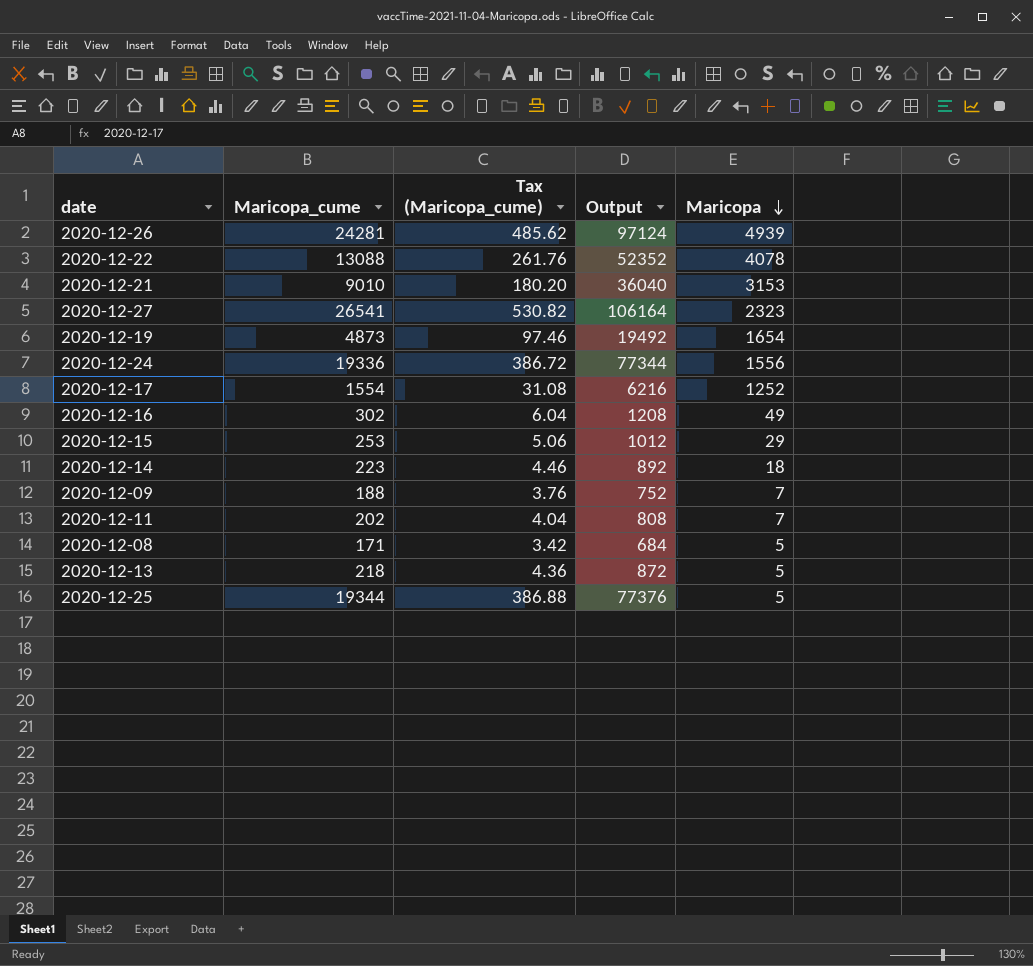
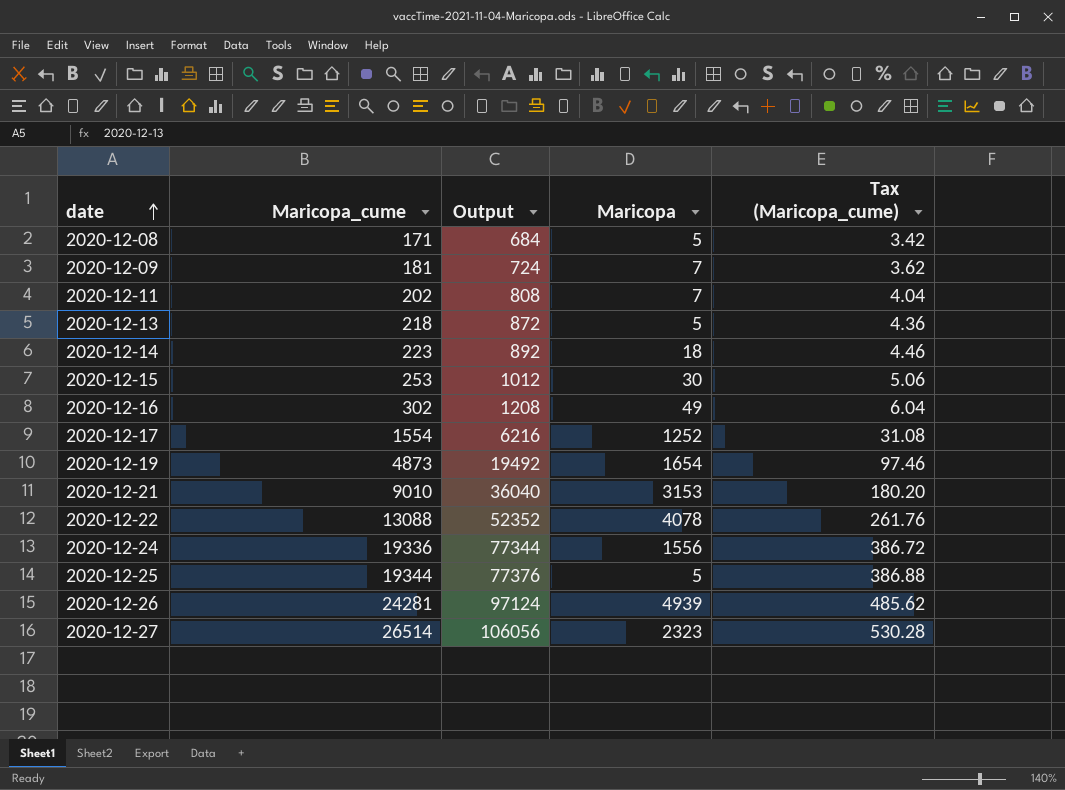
row order: Maricopa descending -> date ascending
column Tax (Maricopa_cume) | position: 3 -> 5
2020-12-09 | Maricopa_cume: 188 -> 181
2020-12-09 | Output: 752 -> 724
2020-12-09 | Tax (Maricopa_cume): 3.76 -> 3.62
2020-12-15 | Maricopa: 29 -> 30
2020-12-27 | Maricopa_cume: 26541 -> 26514
2020-12-27 | Output: 106164 -> 106056
2020-12-27 | Tax (Maricopa_cume): 530.82 -> 530.28

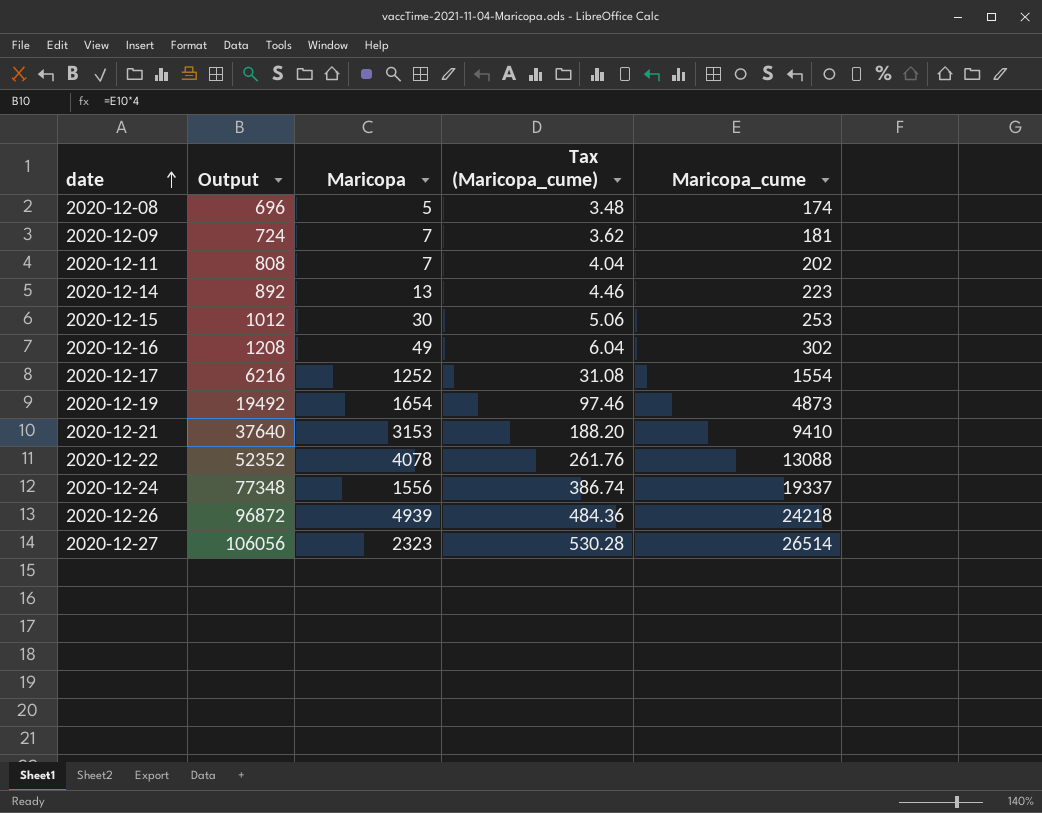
column Maricopa_cume | position: 2 -> 5
row 2020-12-13: 218 | 872 | 5 | 4.36 -> none
row 2020-12-25: 19344 | 77376 | 5 | 386.88 -> none
2020-12-08 | Output: 684 -> 696
2020-12-08 | Tax (Maricopa_cume): 3.42 -> 3.48
2020-12-08 | Maricopa_cume: 171 -> 174
2020-12-14 | Maricopa: 18 -> 13
2020-12-21 | Output: 36040 -> 37640
2020-12-21 | Tax (Maricopa_cume): 180.20 -> 188.20
2020-12-21 | Maricopa_cume: 9010 -> 9410
2020-12-24 | Output: 77344 -> 77348
2020-12-24 | Tax (Maricopa_cume): 386.72 -> 386.74
2020-12-24 | Maricopa_cume: 19336 -> 19337
2020-12-26 | Output: 97124 -> 96872
2020-12-26 | Tax (Maricopa_cume): 485.62 -> 484.36
2020-12-26 | Maricopa_cume: 24281 -> 24218

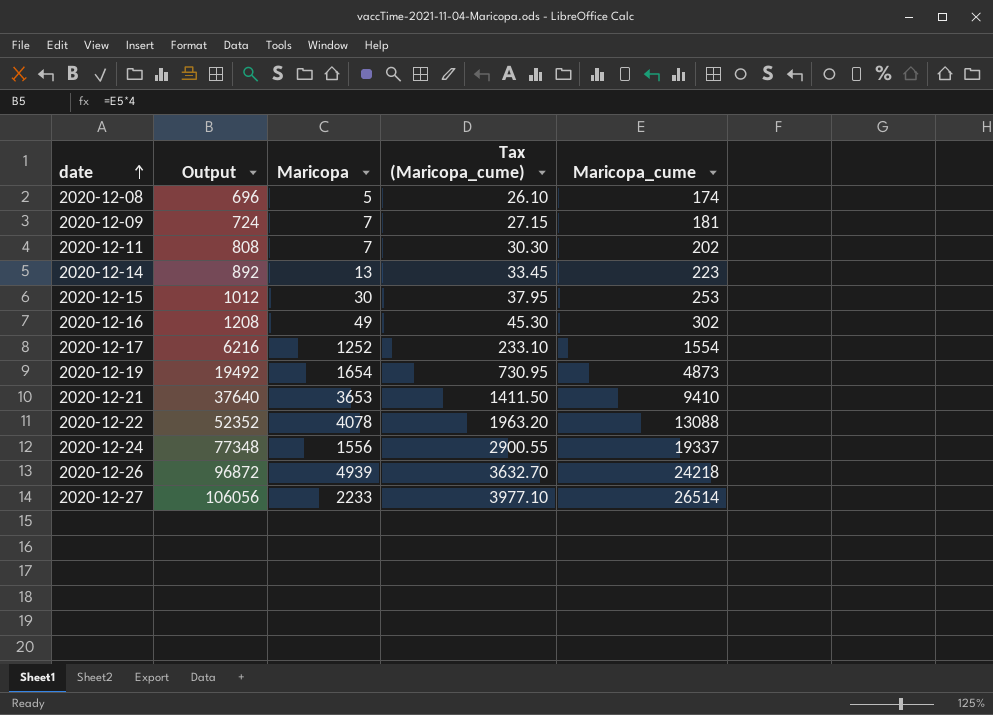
column Tax (Maricopa_cume) | formula: [Maricopa_cume] * 0.02 -> [Maricopa_cume] * 0.15
2020-12-21 | Maricopa: 3153 -> 3653
2020-12-27 | Maricopa: 2323 -> 2233

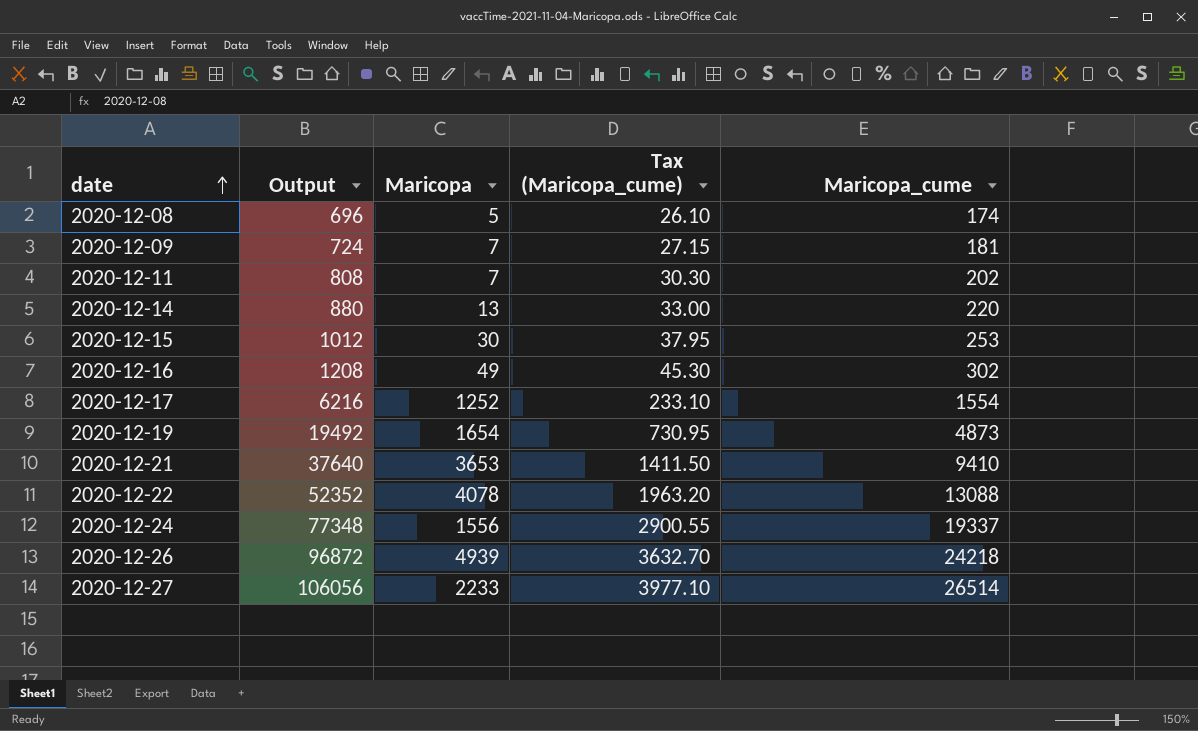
2020-12-14 | Output: 892 -> 880
2020-12-14 | Tax (Maricopa_cume): 33.45 -> 33.00
2020-12-14 | Maricopa_cume: 223 -> 220

